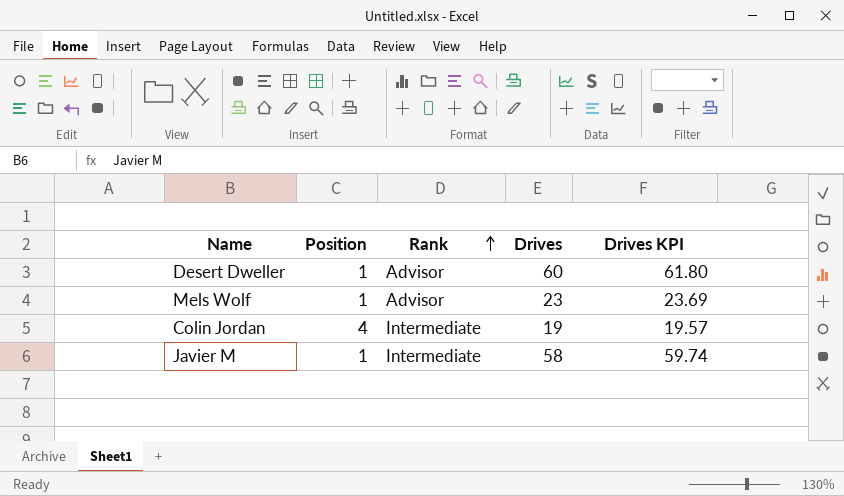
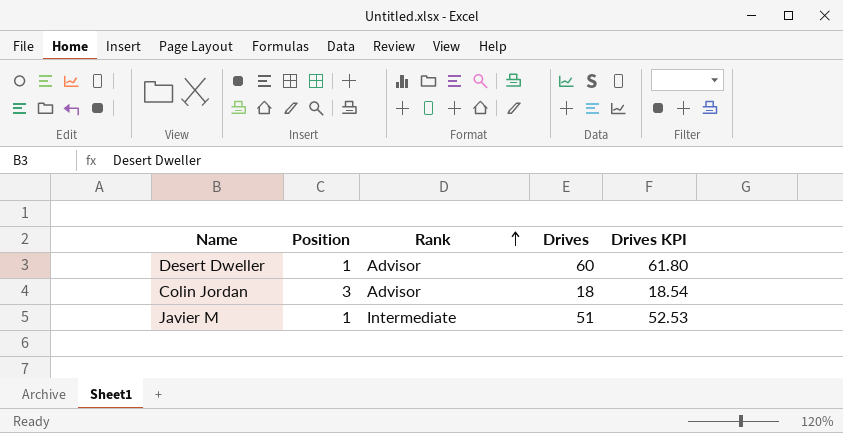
row Mels Wolf: 1 | Advisor | 23 | 23.69 -> none
Colin Jordan | Position: 4 -> 3
Colin Jordan | Rank: Intermediate -> Advisor
Colin Jordan | Drives: 19 -> 18
Colin Jordan | Drives KPI: 19.57 -> 18.54
Javier M | Drives: 58 -> 51
Javier M | Drives KPI: 59.74 -> 52.53

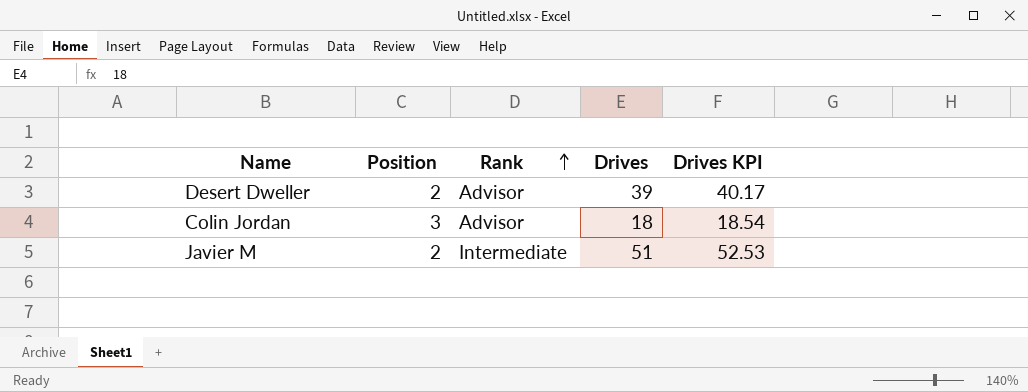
Desert Dweller | Position: 1 -> 2
Desert Dweller | Drives: 60 -> 39
Desert Dweller | Drives KPI: 61.80 -> 40.17
Javier M | Position: 1 -> 2

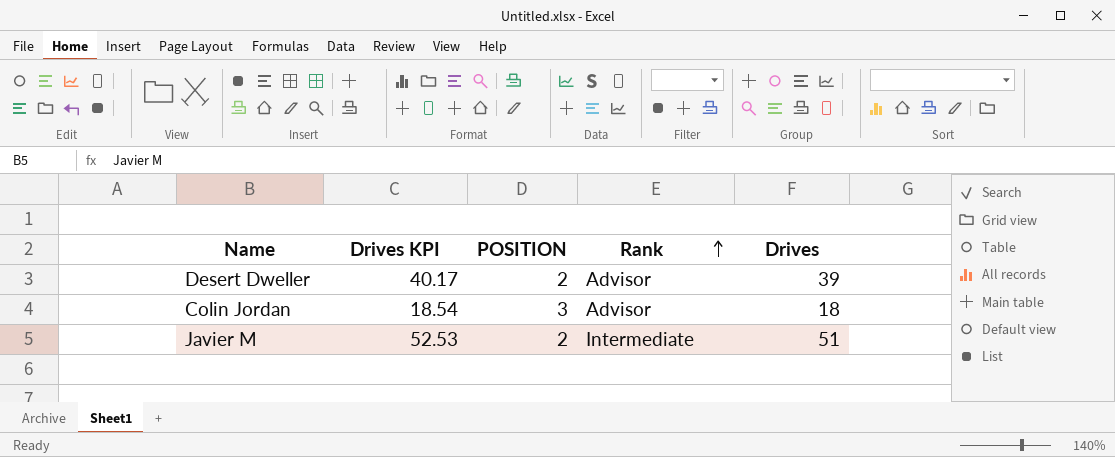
column Drives KPI | position: 5 -> 2
column name: Position -> POSITION

